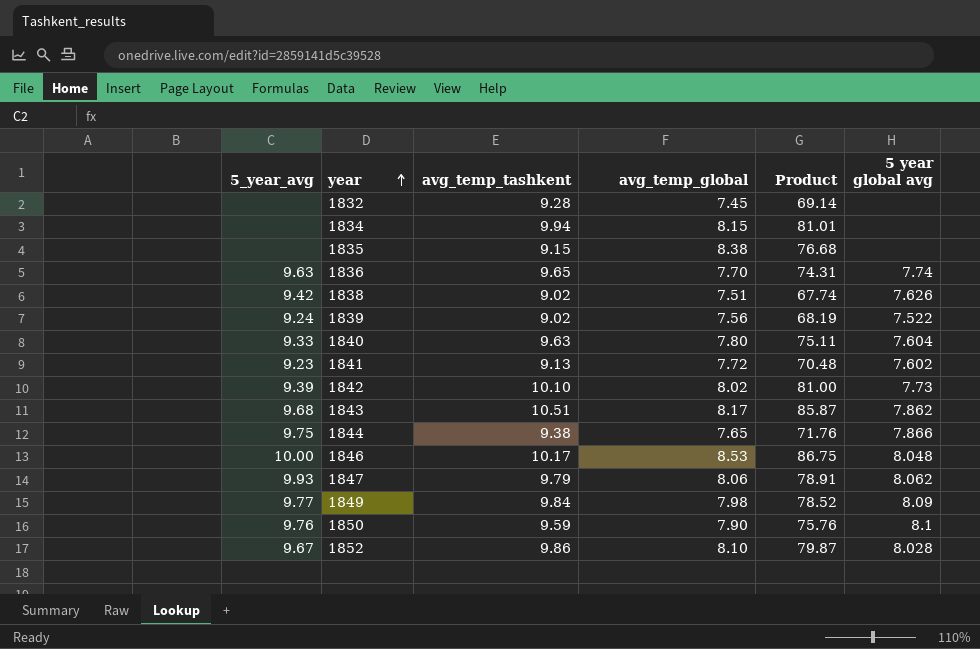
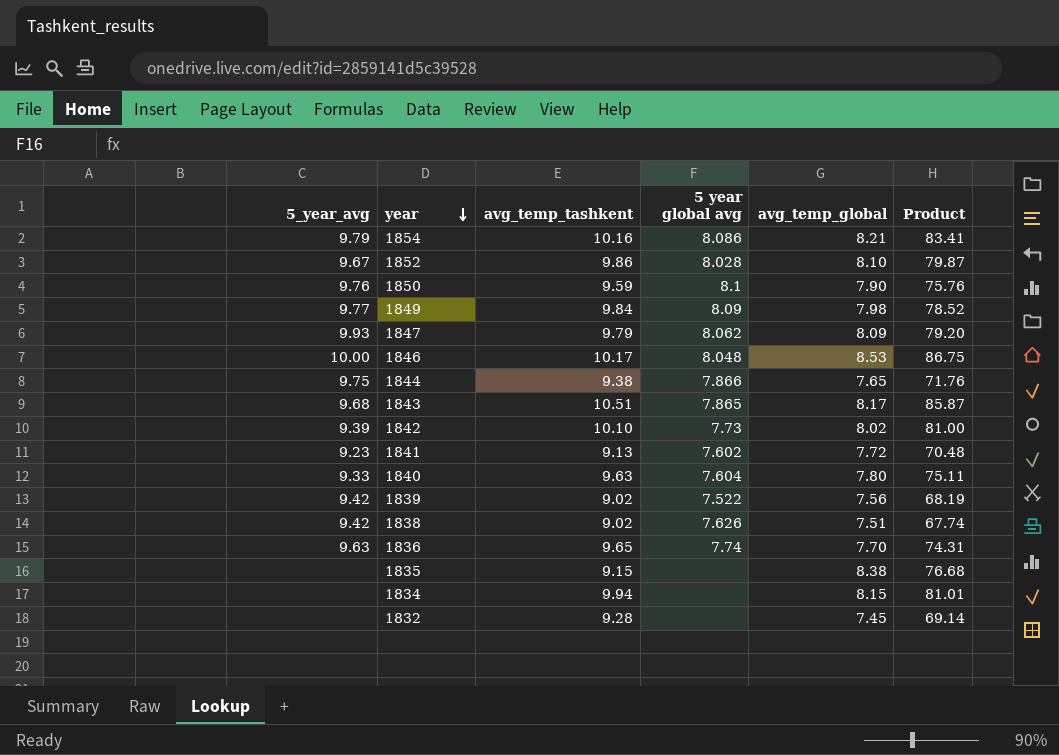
row order: year ascending -> year descending
column 5 year global avg | position: 6 -> 4
row 1854: none -> 9.79 | 10.16 | 8.086 | 8.21 | 83.41
1847 | avg_temp_global: 8.06 -> 8.09
1847 | Product: 78.91 -> 79.20
1843 | 5 year global avg: 7.862 -> 7.865
1839 | 5_year_avg: 9.24 -> 9.42

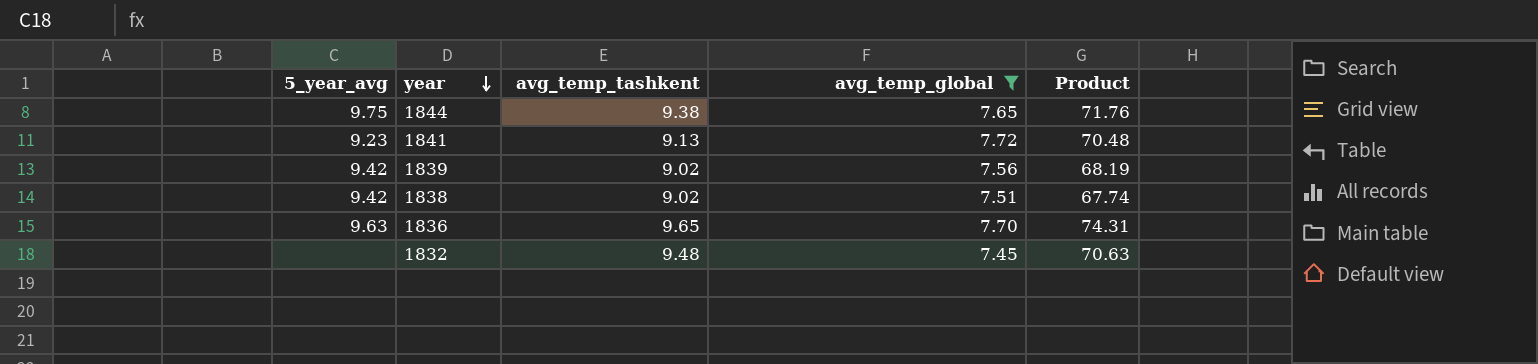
filter: none -> avg_temp_global <= 7.72
column 5 year global avg | position: 4 -> none
1832 | avg_temp_tashkent: 9.28 -> 9.48
1832 | Product: 69.14 -> 70.63

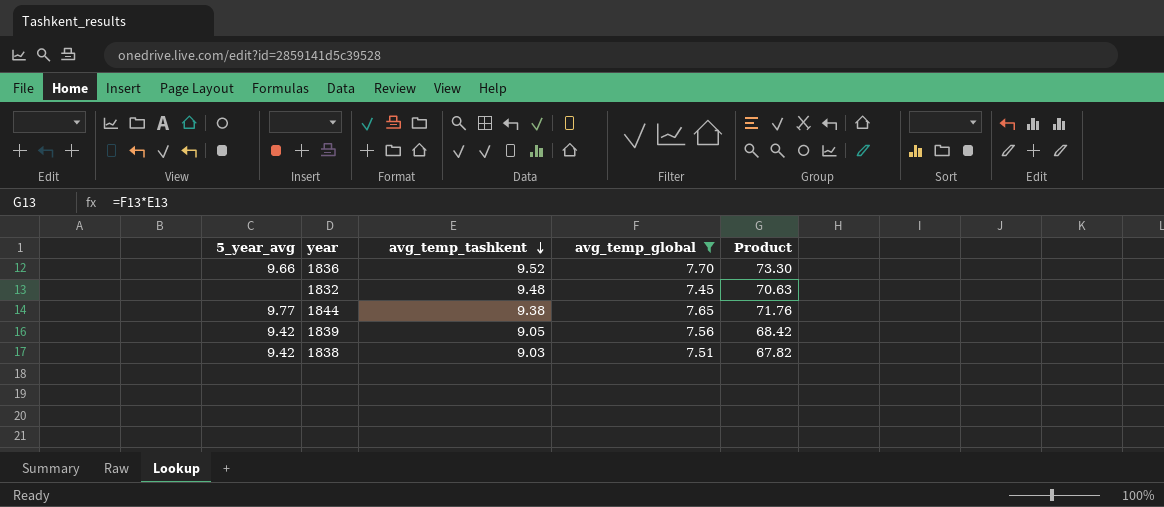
row order: year descending -> avg_temp_tashkent descending
row 1841: 9.23 | 9.13 | 7.72 | 70.48 -> none
1836 | 5_year_avg: 9.63 -> 9.66
1836 | avg_temp_tashkent: 9.65 -> 9.52
1836 | Product: 74.31 -> 73.30
1844 | 5_year_avg: 9.75 -> 9.77
1839 | avg_temp_tashkent: 9.02 -> 9.05
1839 | Product: 68.19 -> 68.42
1838 | avg_temp_tashkent: 9.02 -> 9.03
1838 | Product: 67.74 -> 67.82

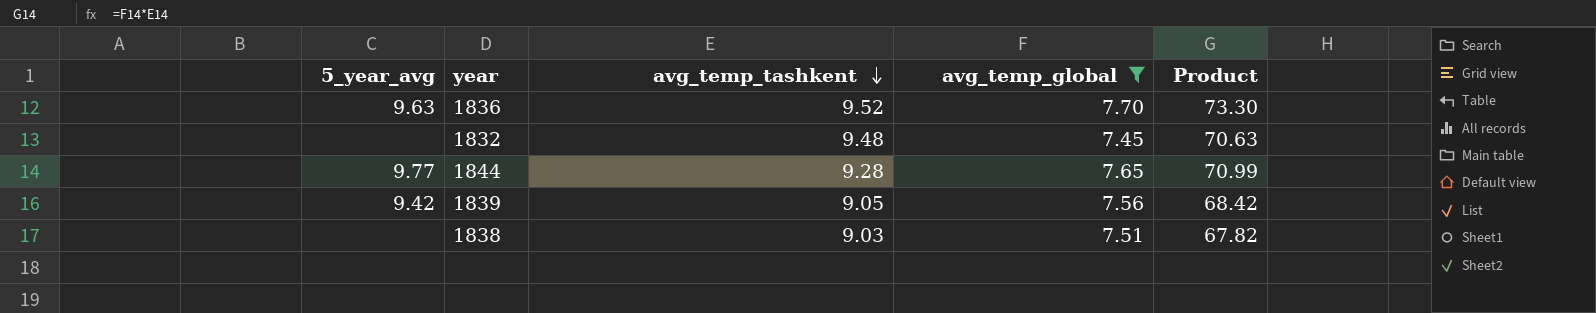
1836 | 5_year_avg: 9.66 -> 9.63
1844 | avg_temp_tashkent: 9.38 -> 9.28
1844 | Product: 71.76 -> 70.99
1838 | 5_year_avg: 9.42 -> none

